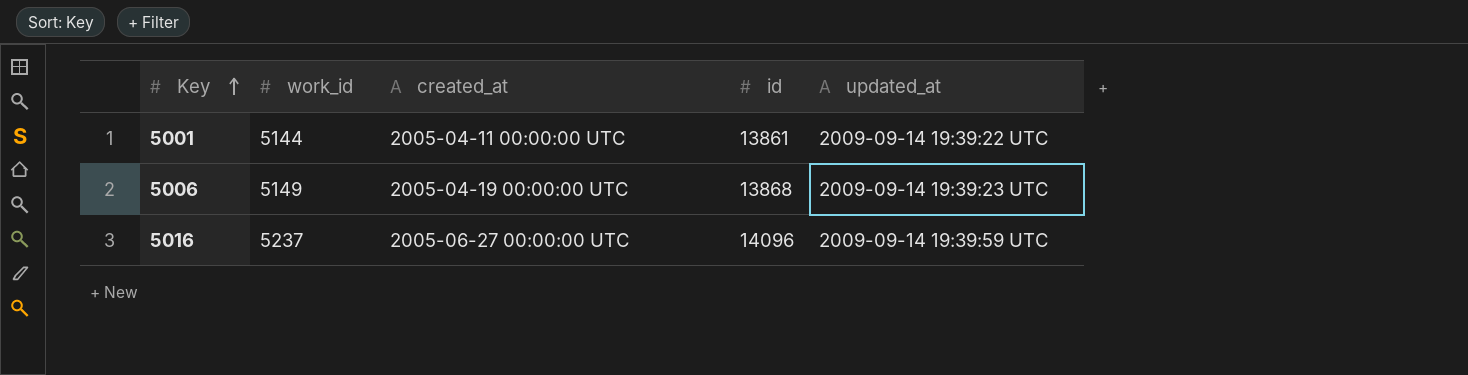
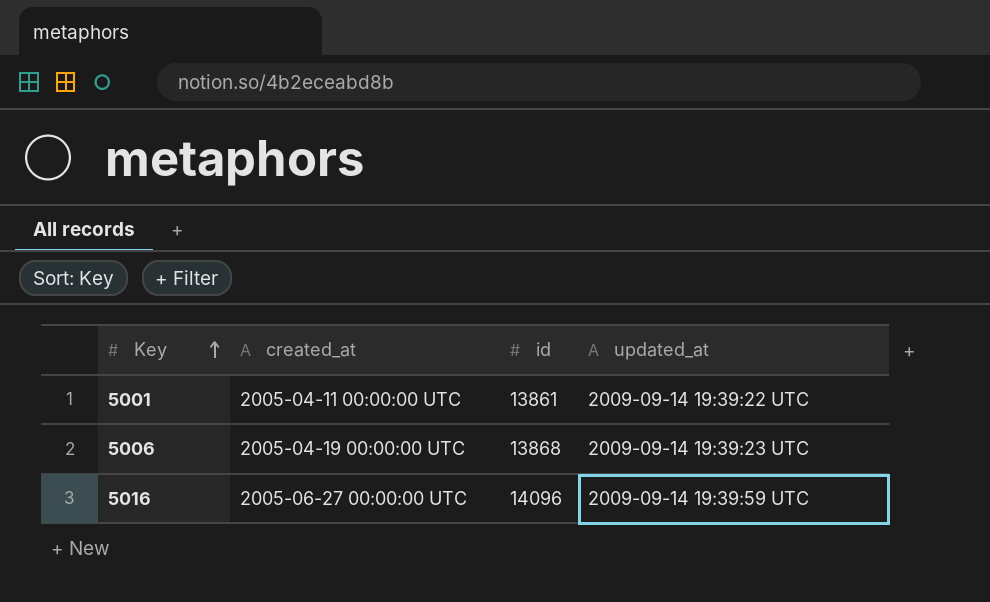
column work_id | position: 2 -> none

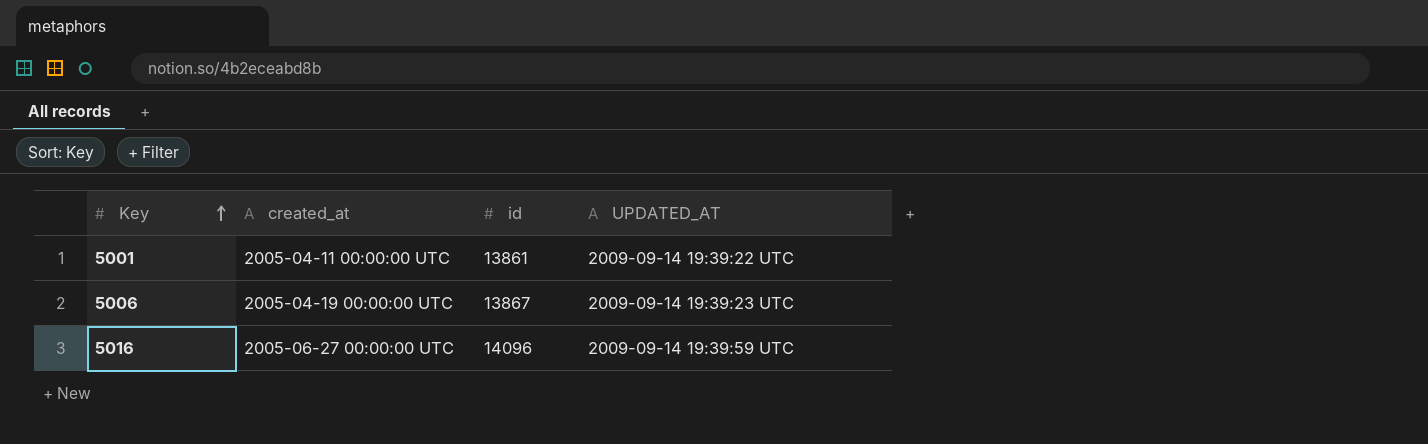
column name: updated_at -> UPDATED_AT
5006 | id: 13868 -> 13867

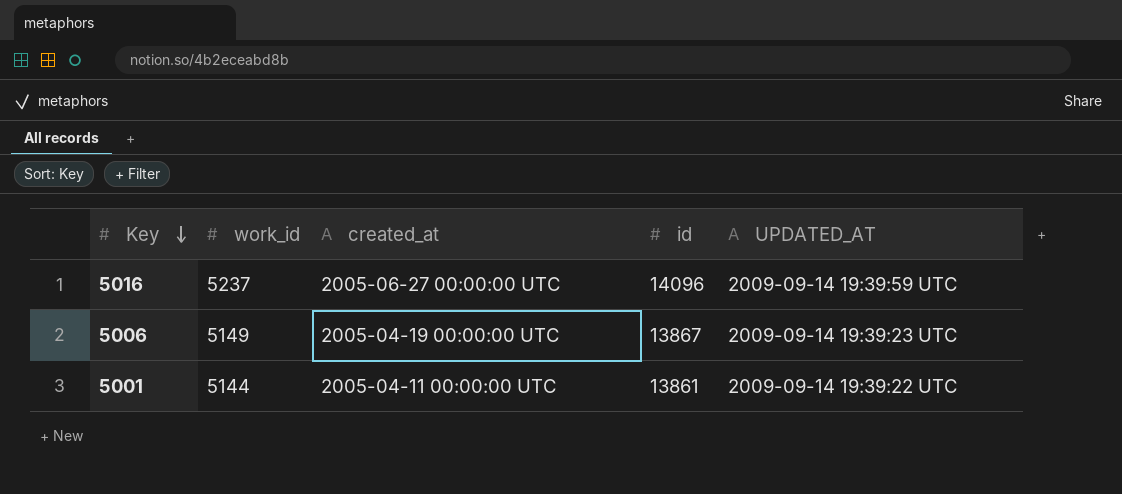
row order: Key ascending -> Key descending
column work_id | position: none -> 2

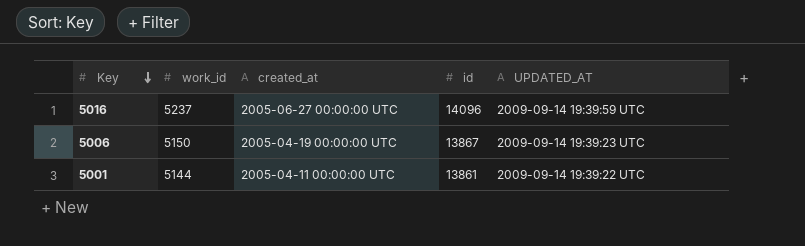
5006 | work_id: 5149 -> 5150

